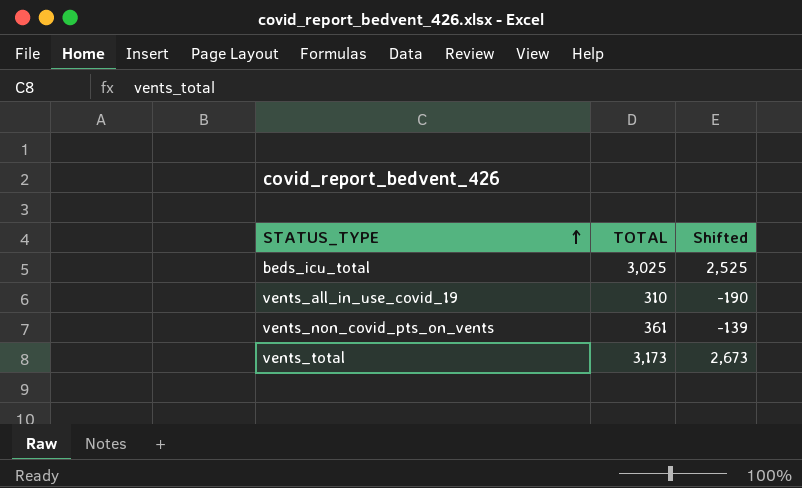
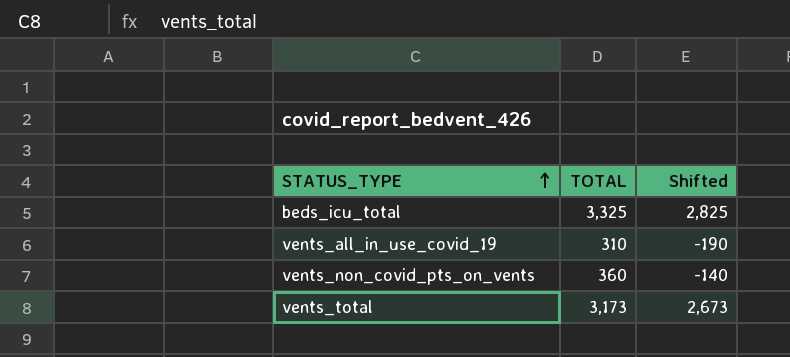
beds_icu_total | TOTAL: 3,025 -> 3,325
beds_icu_total | Shifted: 2,525 -> 2,825
vents_non_covid_pts_on_vents | TOTAL: 361 -> 360
vents_non_covid_pts_on_vents | Shifted: -139 -> -140

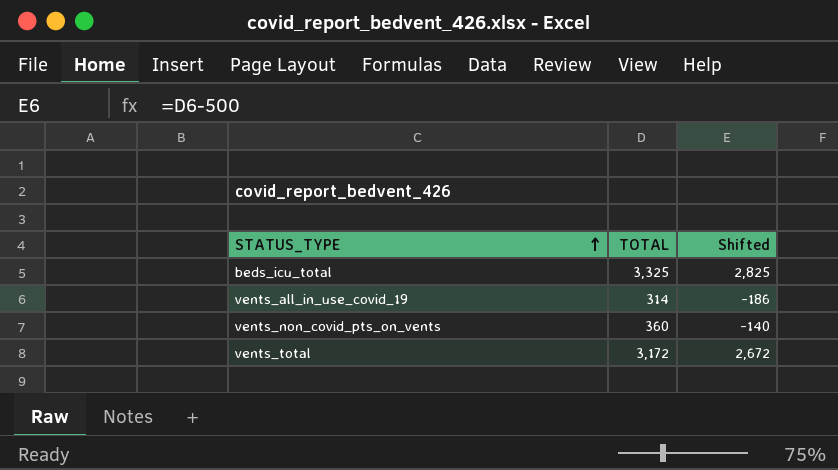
vents_all_in_use_covid_19 | TOTAL: 310 -> 314
vents_all_in_use_covid_19 | Shifted: -190 -> -186
vents_total | TOTAL: 3,173 -> 3,172
vents_total | Shifted: 2,673 -> 2,672

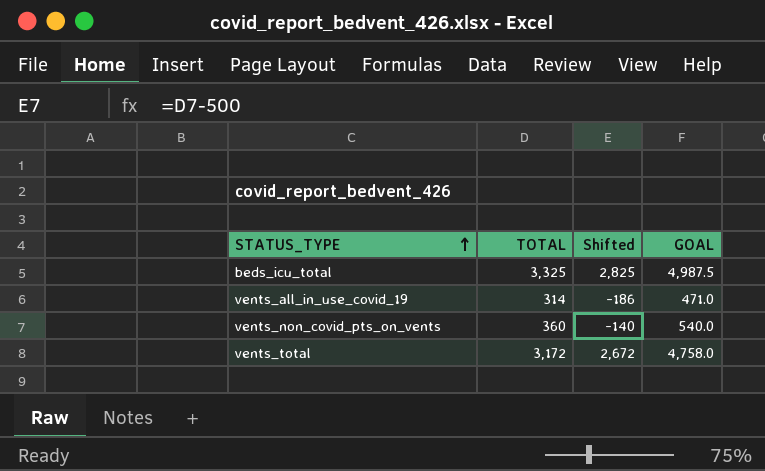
column GOAL | formula: none -> [TOTAL] * 1.5

